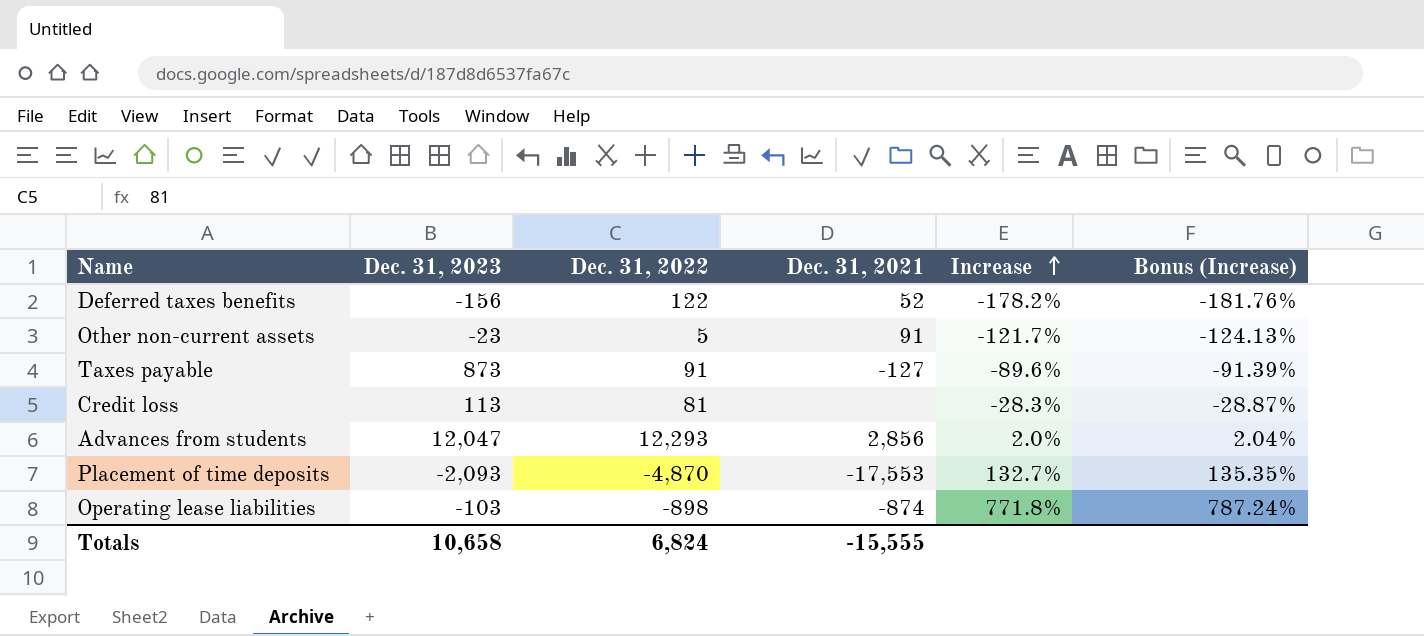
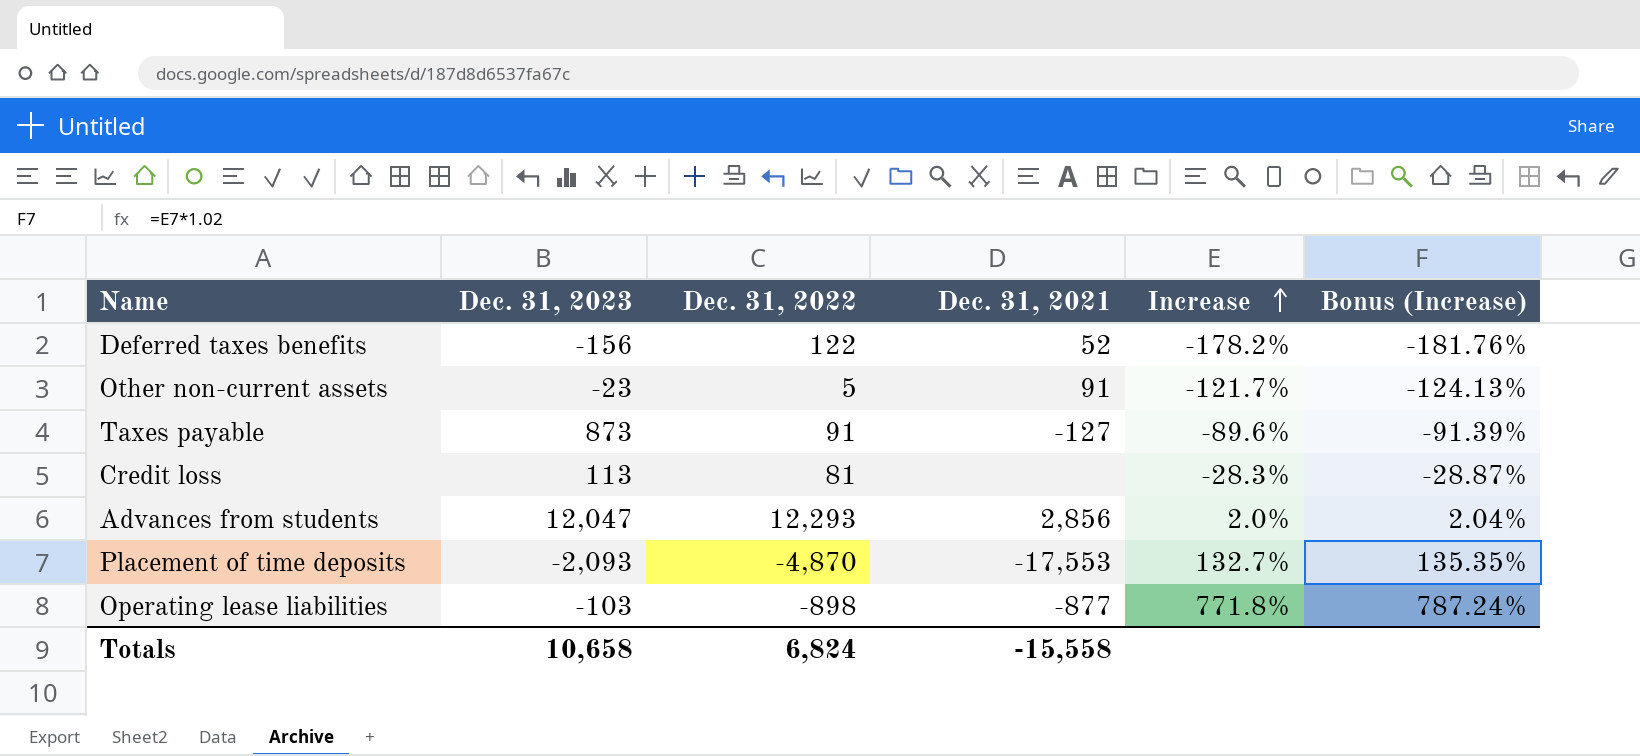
Operating lease liabilities | Dec. 31, 2021: -874 -> -877
Totals | Dec. 31, 2021: -15,555 -> -15,558

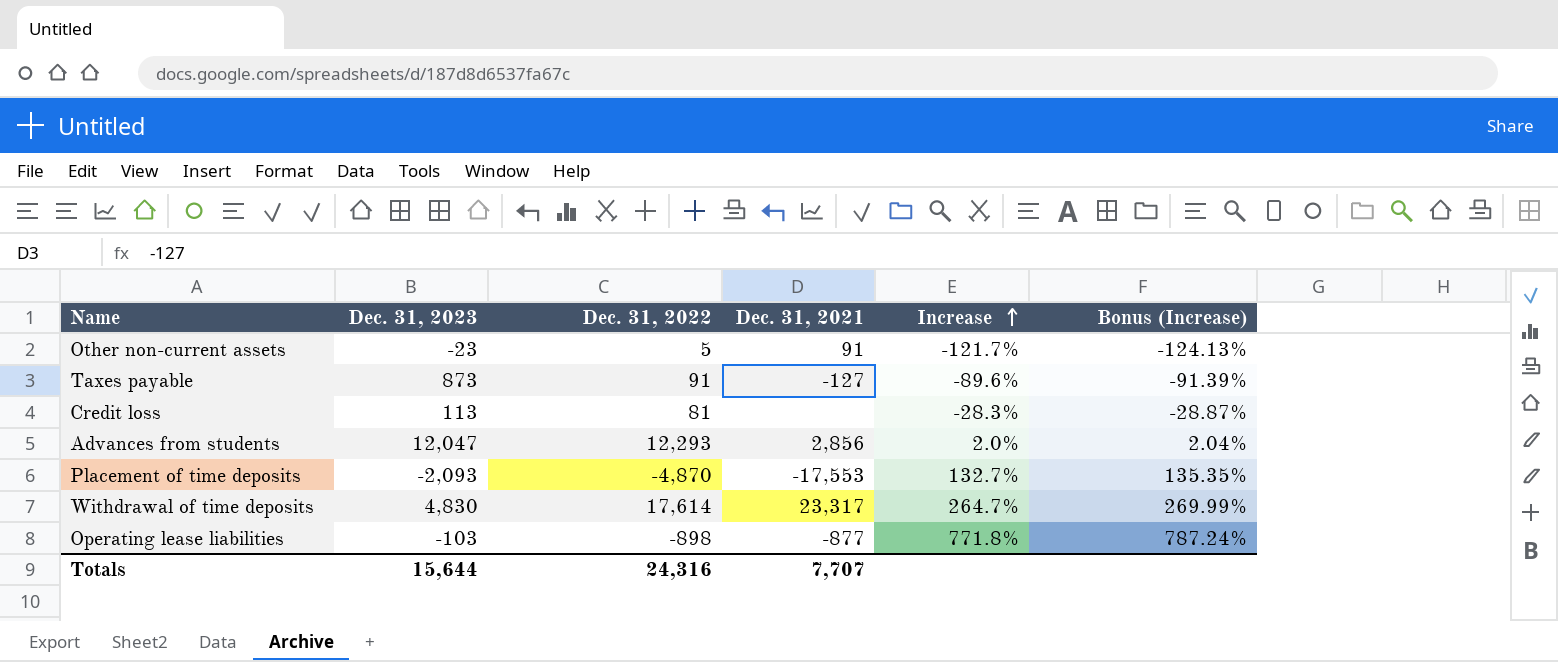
row Deferred taxes benefits: -156 | 122 | 52 | -178.2% | -181.76% -> none
row Withdrawal of time deposits: none -> 4,830 | 17,614 | 23,317 | 264.7% | 269.99%
Totals | Dec. 31, 2023: 10,658 -> 15,644
Totals | Dec. 31, 2022: 6,824 -> 24,316
Totals | Dec. 31, 2021: -15,558 -> 7,707

